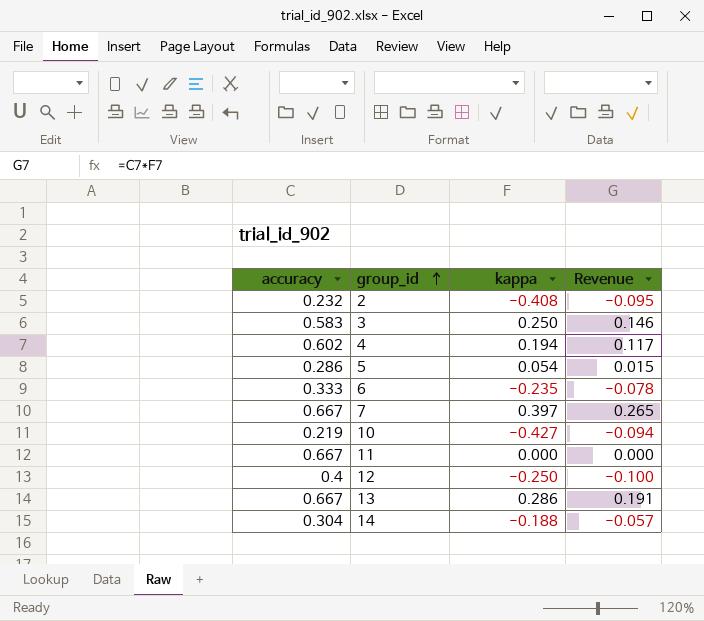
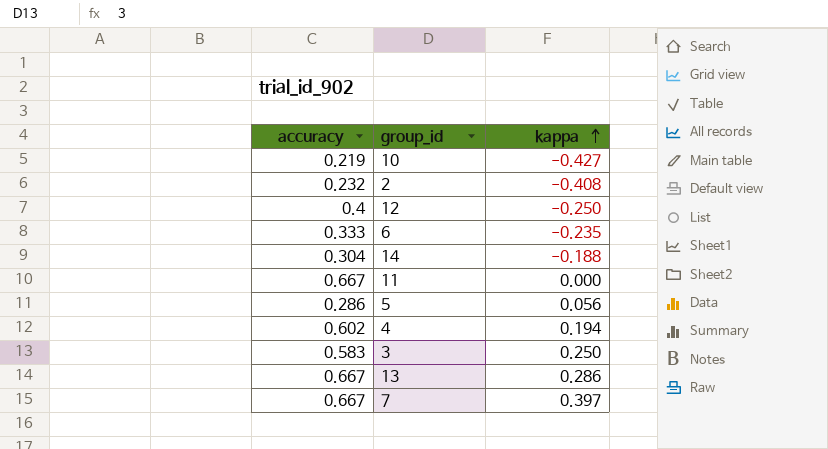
row order: group_id ascending -> kappa ascending
column Revenue | formula: [accuracy] * [kappa] -> none
5 | kappa: 0.054 -> 0.056

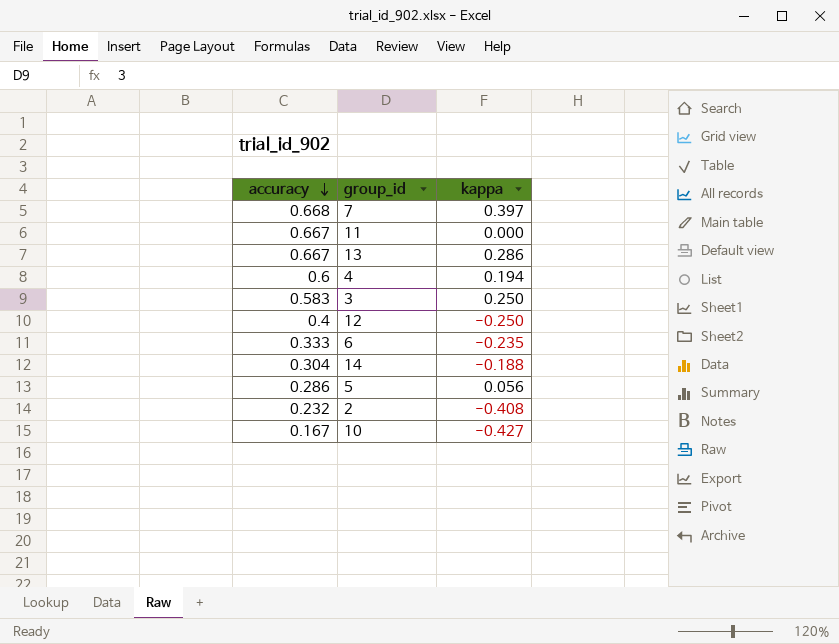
row order: kappa ascending -> accuracy descending
7 | accuracy: 0.667 -> 0.668
4 | accuracy: 0.602 -> 0.6
10 | accuracy: 0.219 -> 0.167

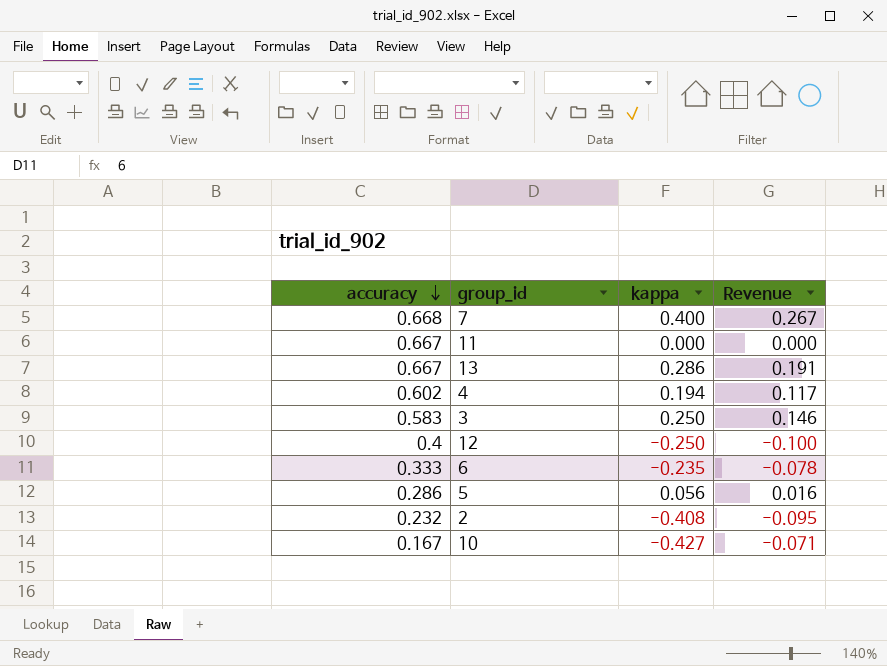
column Revenue | formula: none -> [accuracy] * [kappa]
row 14: 0.304 | -0.188 -> none
7 | kappa: 0.397 -> 0.400
4 | accuracy: 0.6 -> 0.602

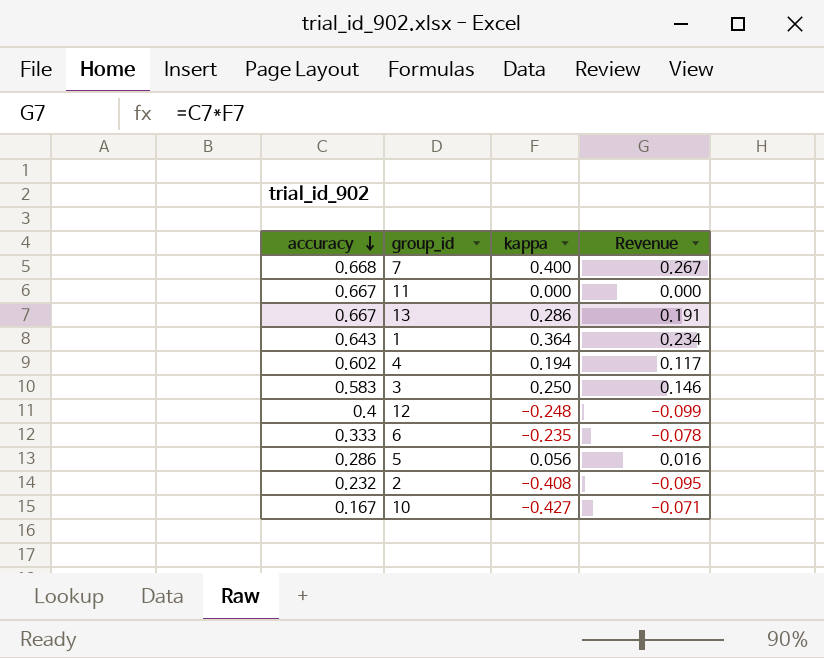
row 1: none -> 0.643 | 0.364 | 0.234
12 | kappa: -0.250 -> -0.248
12 | Revenue: -0.100 -> -0.099

